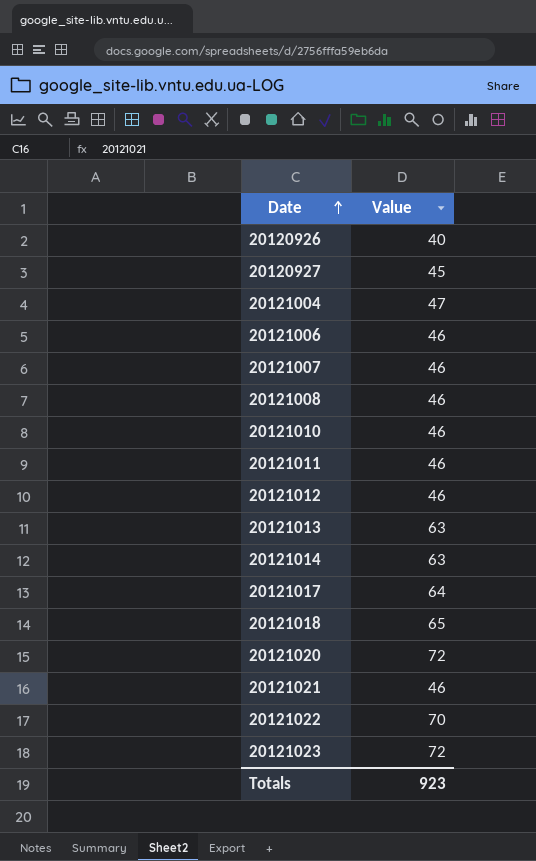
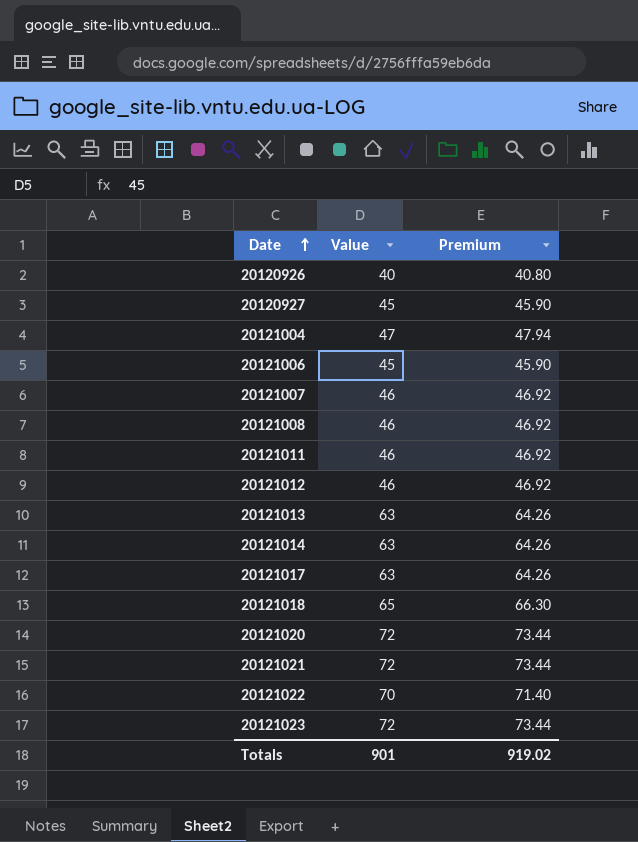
column Premium | formula: none -> [Value] * 1.02
row 20121010: 46 -> none
20121006 | Value: 46 -> 45
20121017 | Value: 64 -> 63
20121021 | Value: 46 -> 72
Totals | Value: 923 -> 901

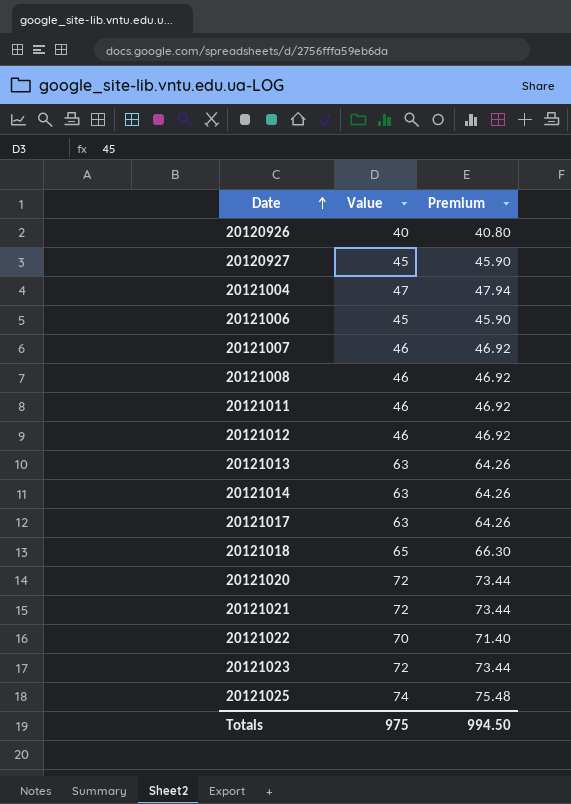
row 20121025: none -> 74 | 75.48
Totals | Value: 901 -> 975
Totals | Premium: 919.02 -> 994.50

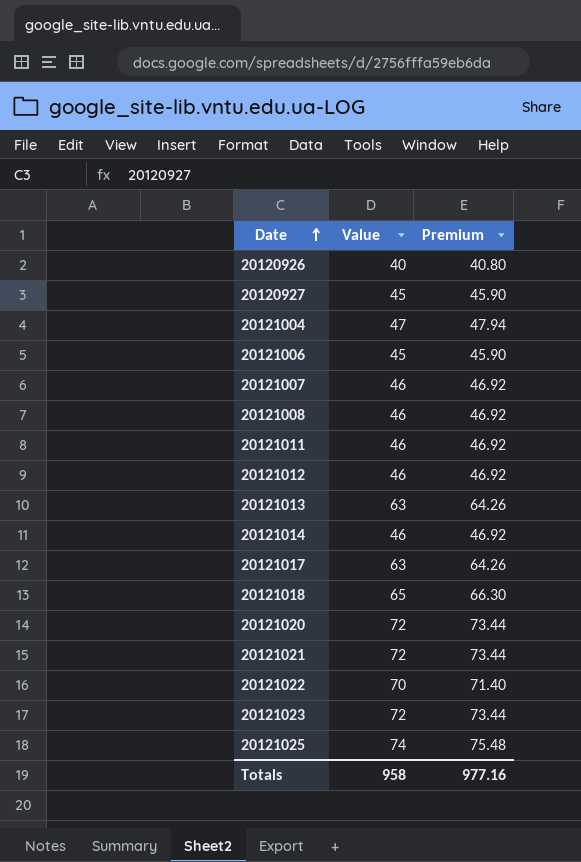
20121014 | Value: 63 -> 46
20121014 | Premium: 64.26 -> 46.92
Totals | Value: 975 -> 958
Totals | Premium: 994.50 -> 977.16

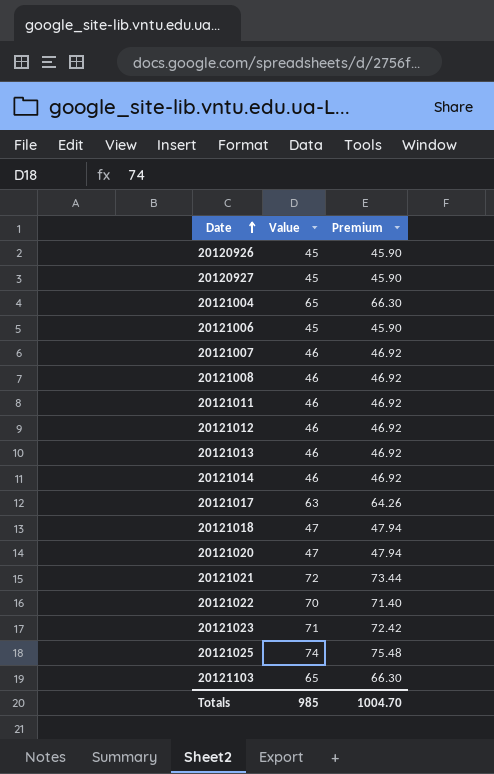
20120926 | Value: 40 -> 45
20120926 | Premium: 40.80 -> 45.90
20121004 | Value: 47 -> 65
20121004 | Premium: 47.94 -> 66.30
20121013 | Value: 63 -> 46
20121013 | Premium: 64.26 -> 46.92
20121018 | Value: 65 -> 47
20121018 | Premium: 66.30 -> 47.94
20121020 | Value: 72 -> 47
20121020 | Premium: 73.44 -> 47.94
20121023 | Value: 72 -> 71
20121023 | Premium: 73.44 -> 72.42
row 20121103: none -> 65 | 66.30
Totals | Value: 958 -> 985
Totals | Premium: 977.16 -> 1004.70

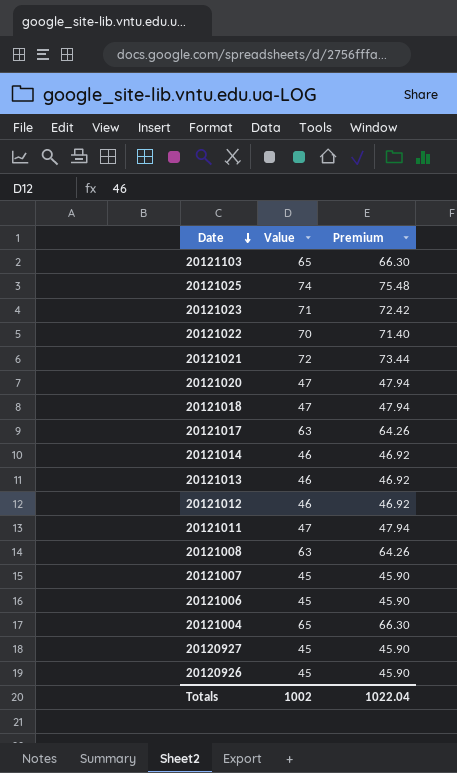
row order: Date ascending -> Date descending
20121011 | Value: 46 -> 47
20121011 | Premium: 46.92 -> 47.94
20121008 | Value: 46 -> 63
20121008 | Premium: 46.92 -> 64.26
20121007 | Value: 46 -> 45
20121007 | Premium: 46.92 -> 45.90
Totals | Value: 985 -> 1002
Totals | Premium: 1004.70 -> 1022.04

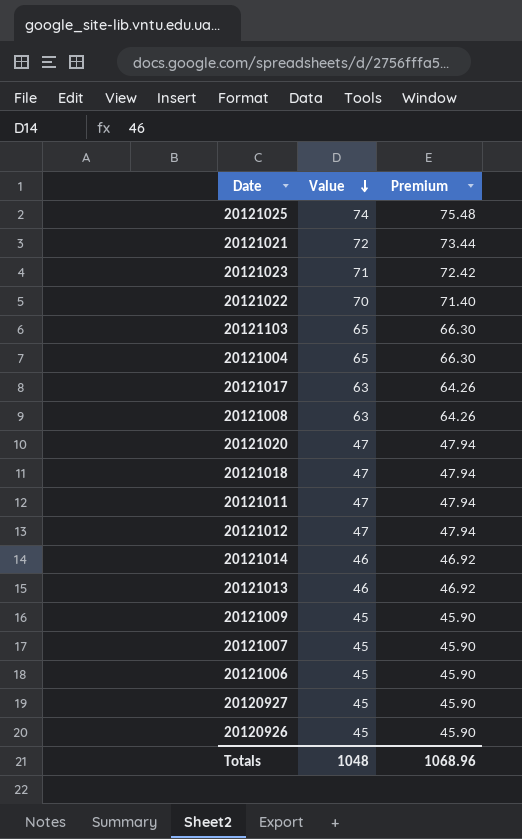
row order: Date descending -> Value descending
20121012 | Value: 46 -> 47
20121012 | Premium: 46.92 -> 47.94
row 20121009: none -> 45 | 45.90
Totals | Value: 1002 -> 1048
Totals | Premium: 1022.04 -> 1068.96

